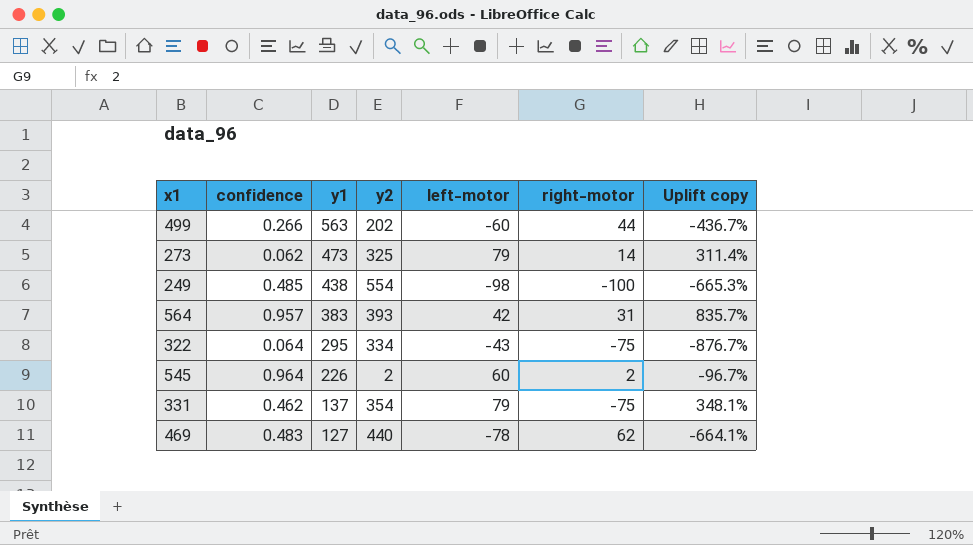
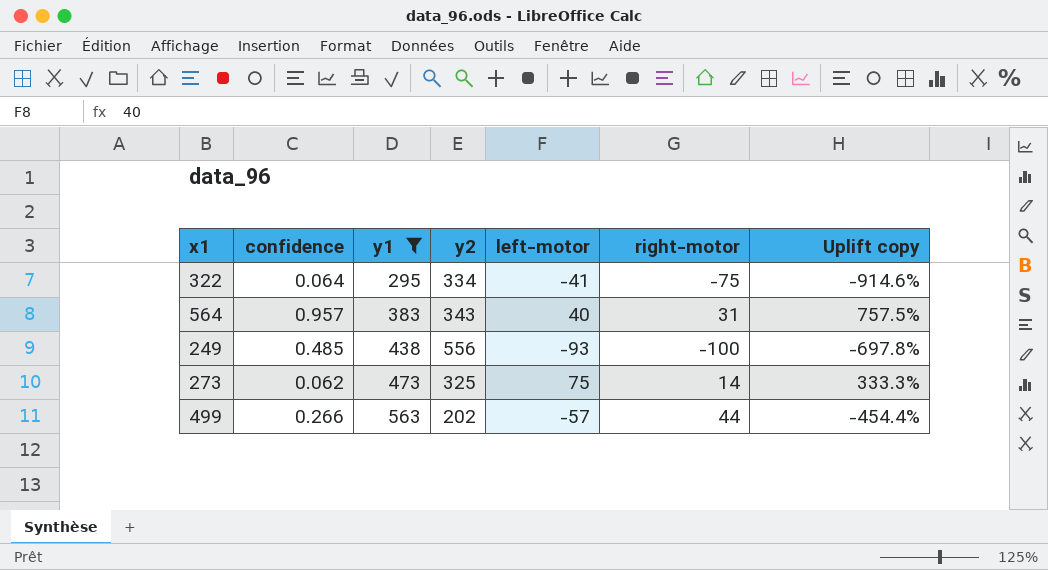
filter: none -> y1 >= 295
row order: y1 descending -> y1 ascending
322 | left-motor: -43 -> -41
322 | Uplift copy: -876.7% -> -914.6%
564 | y2: 393 -> 343
564 | left-motor: 42 -> 40
564 | Uplift copy: 835.7% -> 757.5%
249 | y2: 554 -> 556
249 | left-motor: -98 -> -93
249 | Uplift copy: -665.3% -> -697.8%
273 | left-motor: 79 -> 75
273 | Uplift copy: 311.4% -> 333.3%
499 | left-motor: -60 -> -57
499 | Uplift copy: -436.7% -> -454.4%

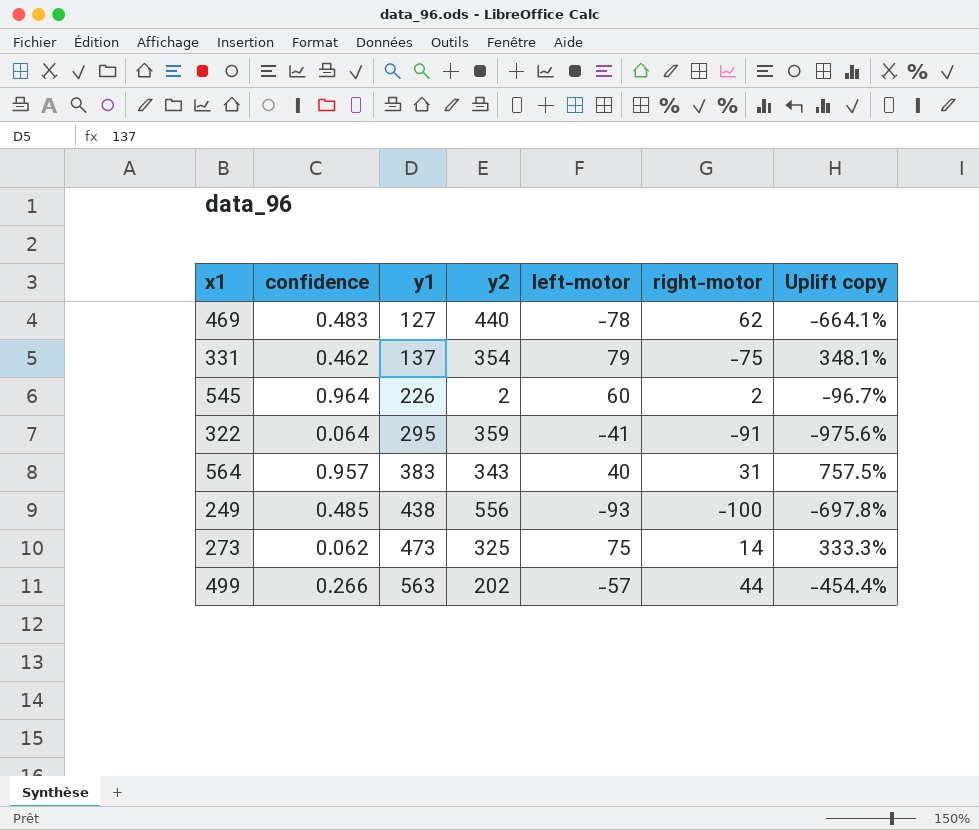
filter: y1 >= 295 -> none
322 | y2: 334 -> 359
322 | right-motor: -75 -> -91
322 | Uplift copy: -914.6% -> -975.6%

